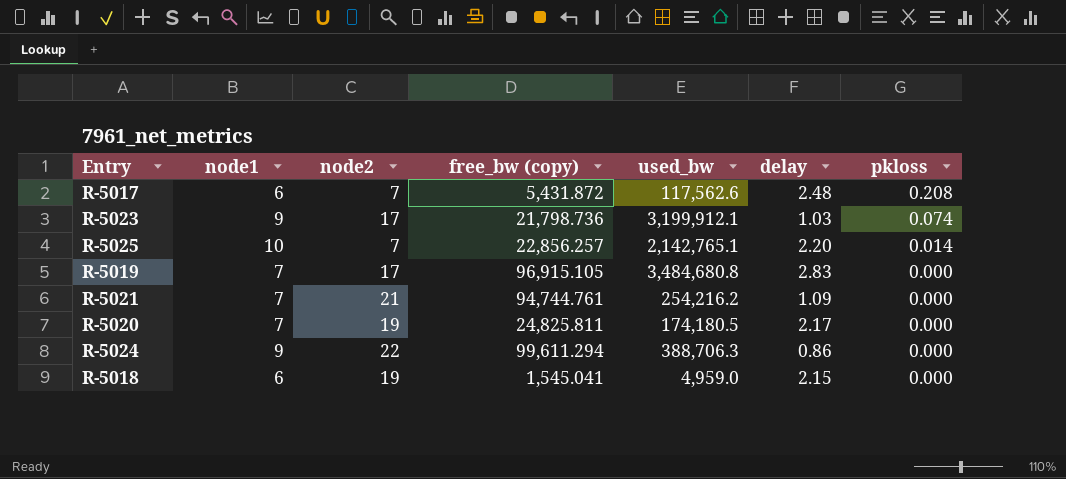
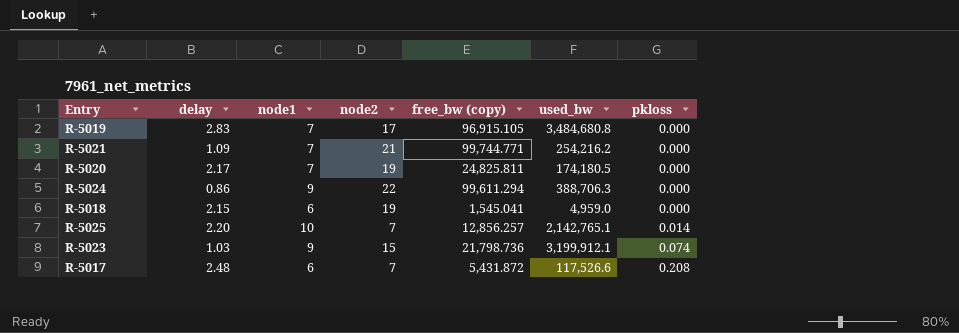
row order: pkloss descending -> pkloss ascending
column delay | position: 6 -> 2
R-5021 | free_bw (copy): 94,744.761 -> 99,744.771
R-5025 | free_bw (copy): 22,856.257 -> 12,856.257
R-5023 | node2: 17 -> 15
R-5017 | used_bw: 117,562.6 -> 117,526.6

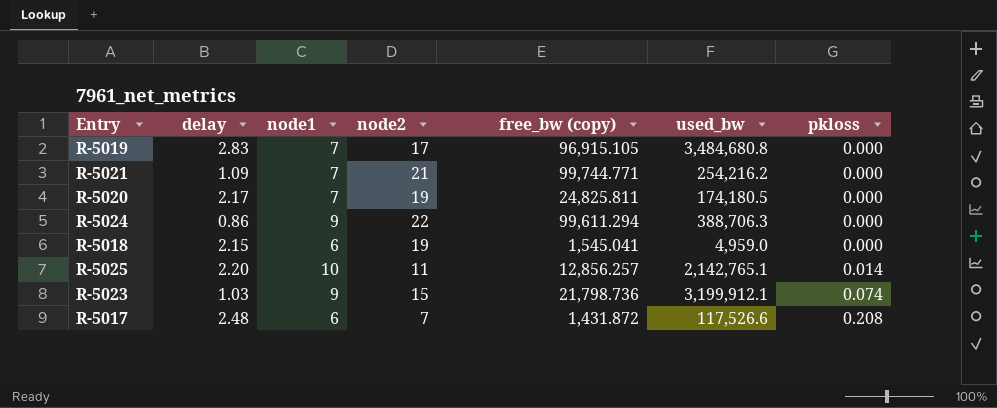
R-5025 | node2: 7 -> 11
R-5017 | free_bw (copy): 5,431.872 -> 1,431.872

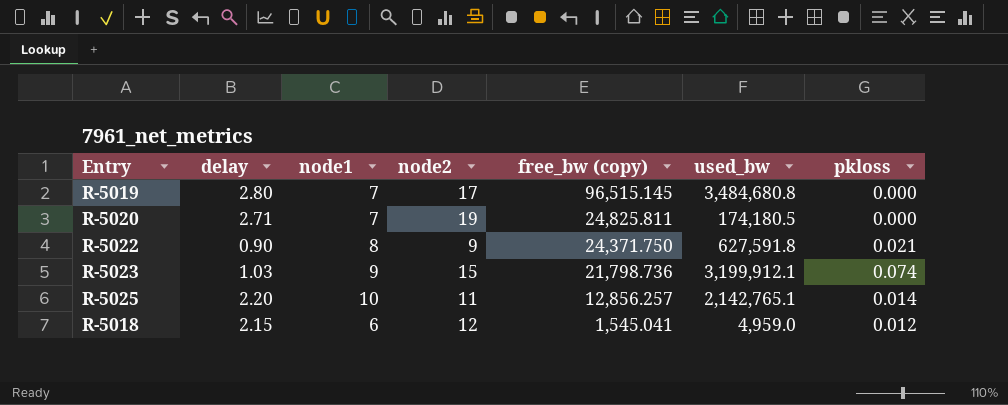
row order: pkloss ascending -> free_bw (copy) descending
row R-5021: 1.09 | 7 | 21 | 99,744.771 | 254,216.2 | 0.000 -> none
row R-5024: 0.86 | 9 | 22 | 99,611.294 | 388,706.3 | 0.000 -> none
row R-5017: 2.48 | 6 | 7 | 1,431.872 | 117,526.6 | 0.208 -> none
R-5019 | delay: 2.83 -> 2.80
R-5019 | free_bw (copy): 96,915.105 -> 96,515.145
R-5020 | delay: 2.17 -> 2.71
row R-5022: none -> 0.90 | 8 | 9 | 24,371.750 | 627,591.8 | 0.021
R-5018 | node2: 19 -> 12
R-5018 | pkloss: 0.000 -> 0.012

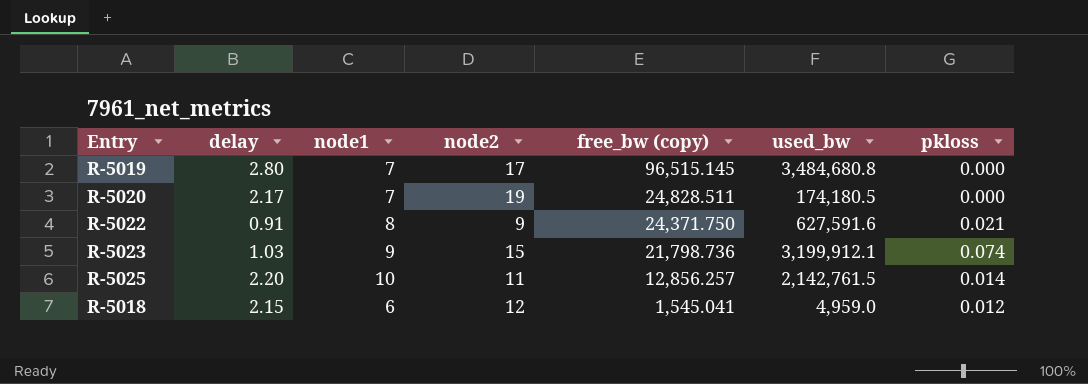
R-5020 | delay: 2.71 -> 2.17
R-5020 | free_bw (copy): 24,825.811 -> 24,828.511
R-5022 | delay: 0.90 -> 0.91
R-5022 | used_bw: 627,591.8 -> 627,591.6
R-5025 | used_bw: 2,142,765.1 -> 2,142,761.5

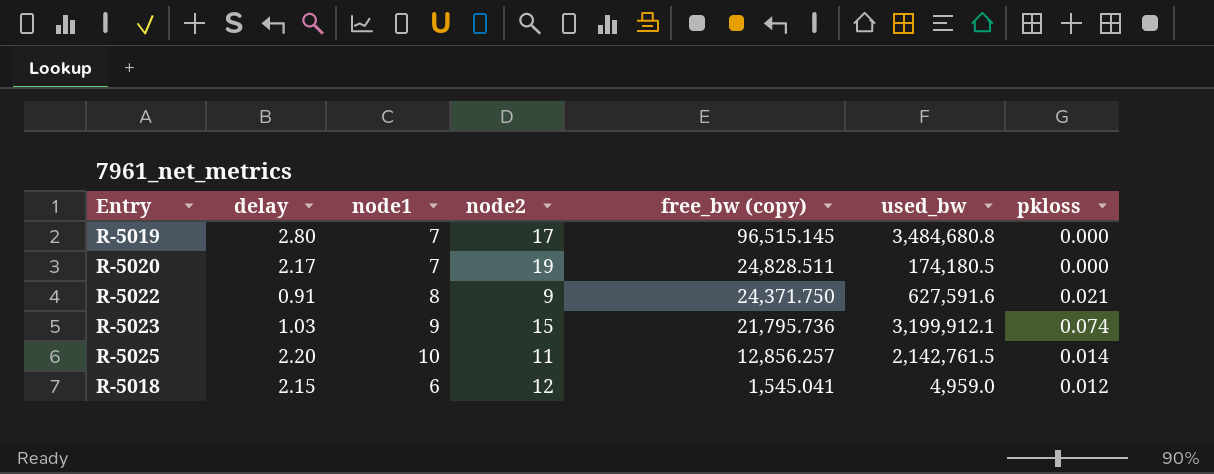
R-5023 | free_bw (copy): 21,798.736 -> 21,795.736

